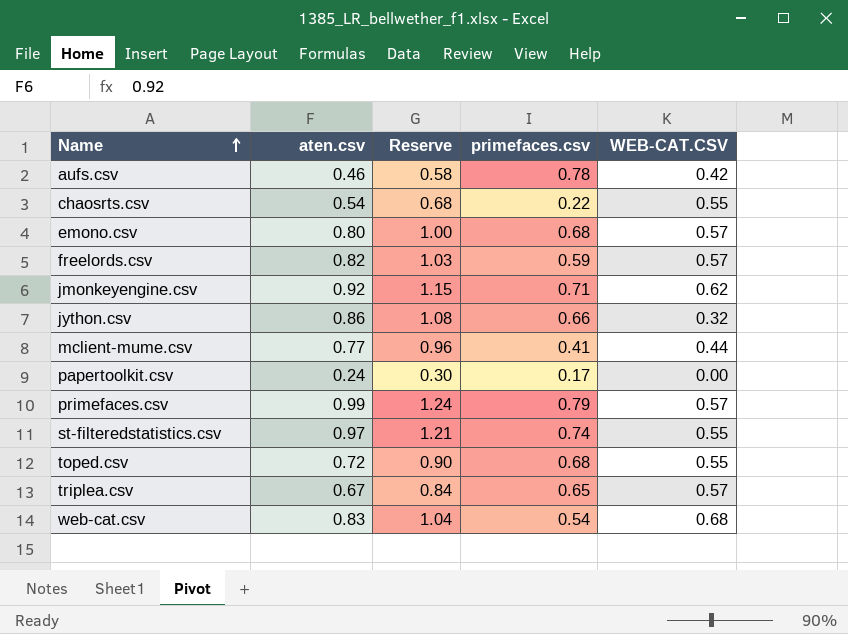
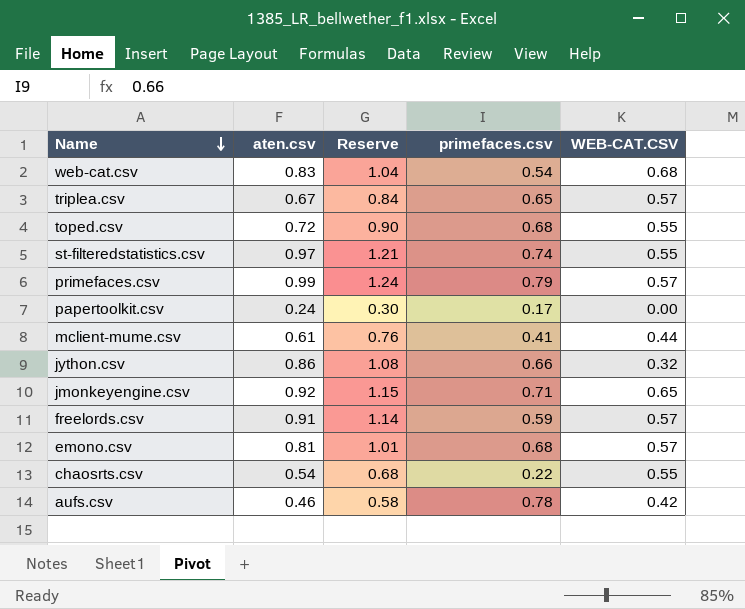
row order: Name ascending -> Name descending
mclient-mume.csv | aten.csv: 0.77 -> 0.61
mclient-mume.csv | Reserve: 0.96 -> 0.76
jmonkeyengine.csv | WEB-CAT.CSV: 0.62 -> 0.65
freelords.csv | aten.csv: 0.82 -> 0.91
freelords.csv | Reserve: 1.03 -> 1.14
emono.csv | aten.csv: 0.80 -> 0.81
emono.csv | Reserve: 1.00 -> 1.01

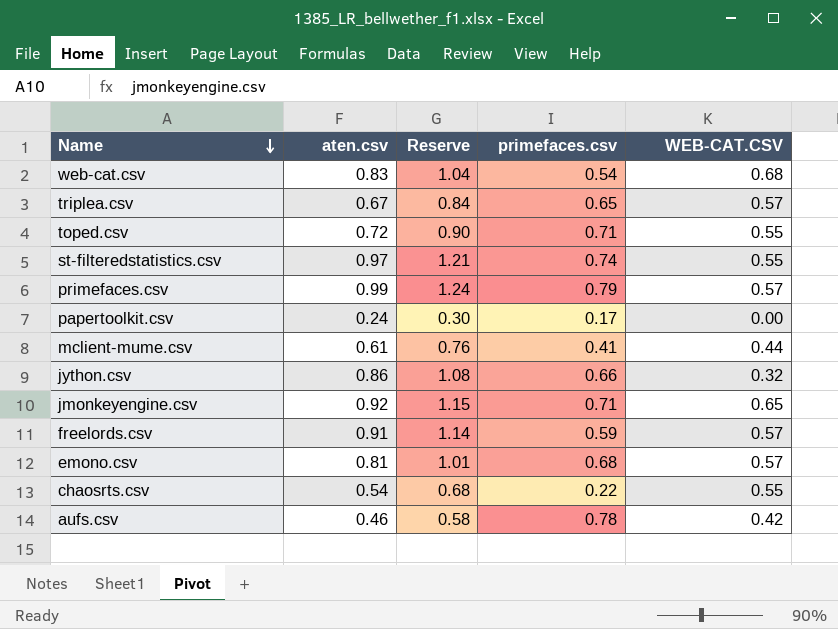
toped.csv | primefaces.csv: 0.68 -> 0.71

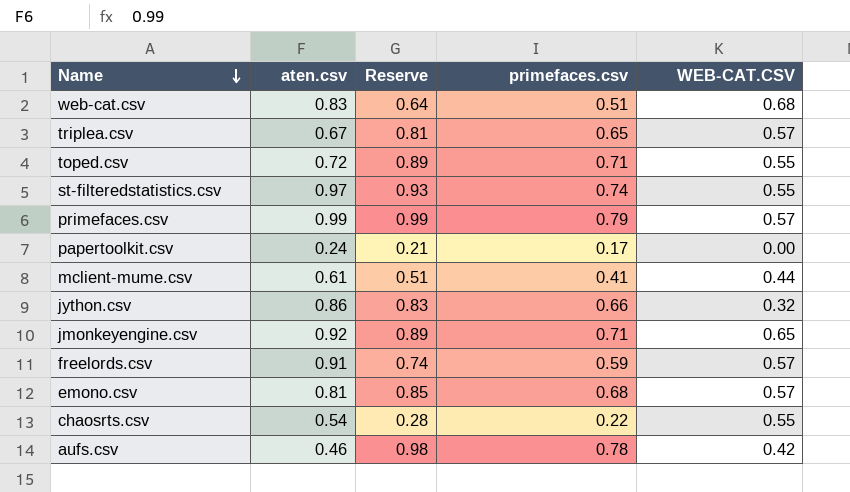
column Reserve | formula: [aten.csv] * 1.25 -> [primefaces.csv] * 1.25
web-cat.csv | primefaces.csv: 0.54 -> 0.51

